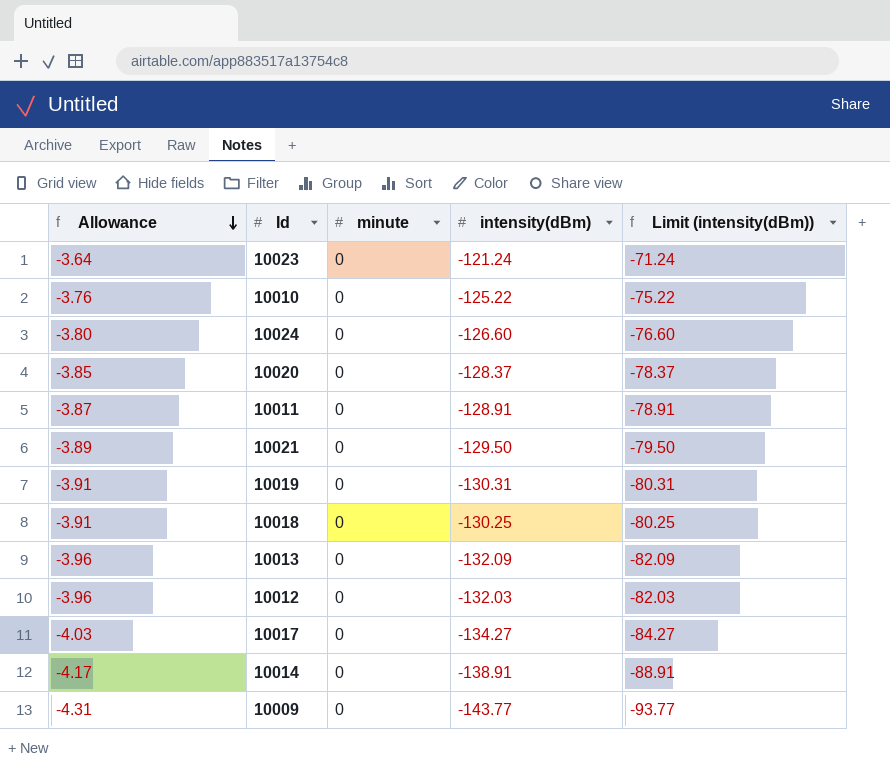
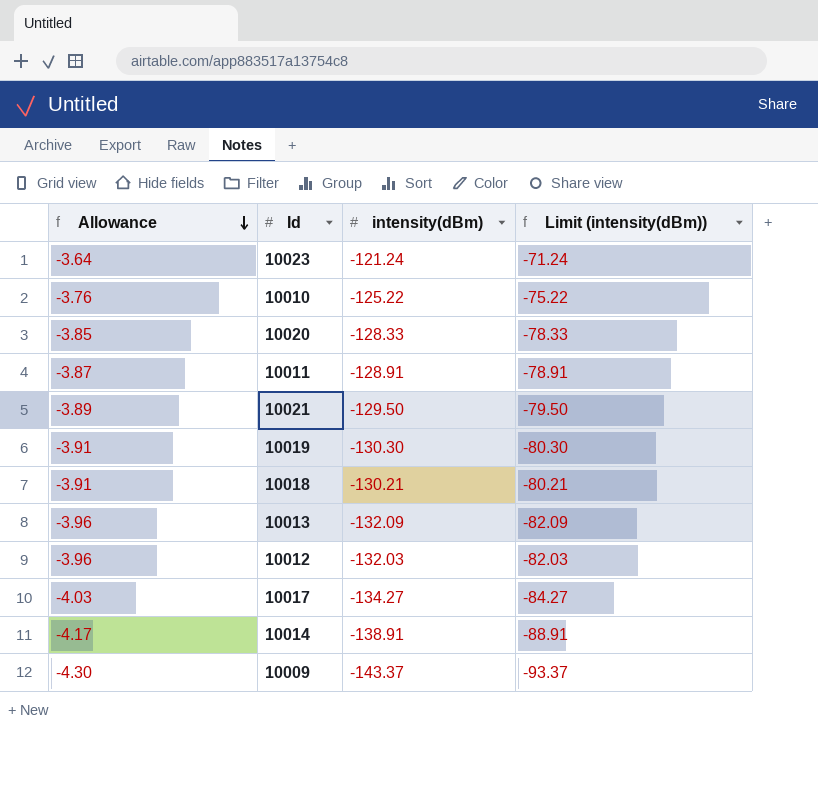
column minute | position: 3 -> none
row 10024: -3.80 | 0 | -126.60 | -76.60 -> none
10020 | intensity(dBm): -128.37 -> -128.33
10020 | Limit (intensity(dBm)): -78.37 -> -78.33
10019 | intensity(dBm): -130.31 -> -130.30
10019 | Limit (intensity(dBm)): -80.31 -> -80.30
10018 | intensity(dBm): -130.25 -> -130.21
10018 | Limit (intensity(dBm)): -80.25 -> -80.21
10009 | Allowance: -4.31 -> -4.30
10009 | intensity(dBm): -143.77 -> -143.37
10009 | Limit (intensity(dBm)): -93.77 -> -93.37

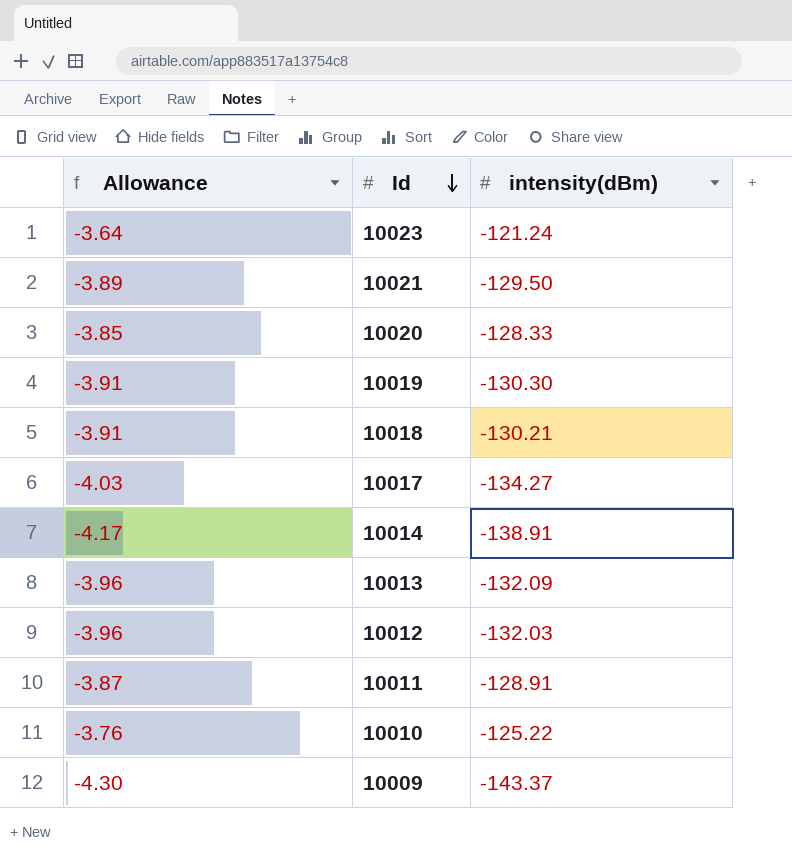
row order: Allowance descending -> Id descending
column Limit (intensity(dBm)) | formula: [intensity(dBm)] + 50 -> none

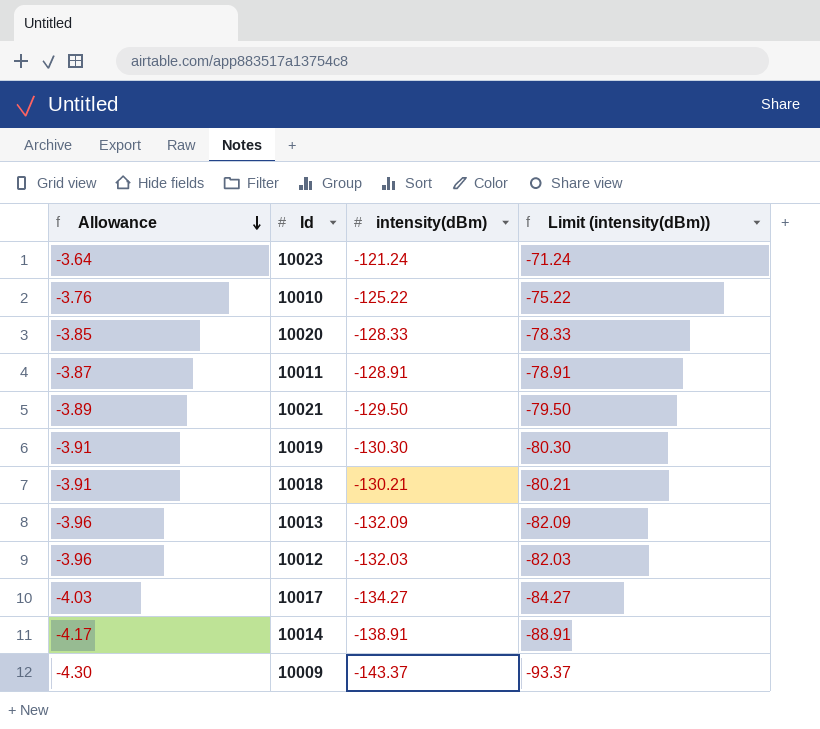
row order: Id descending -> Allowance descending
column Limit (intensity(dBm)) | formula: none -> [intensity(dBm)] + 50

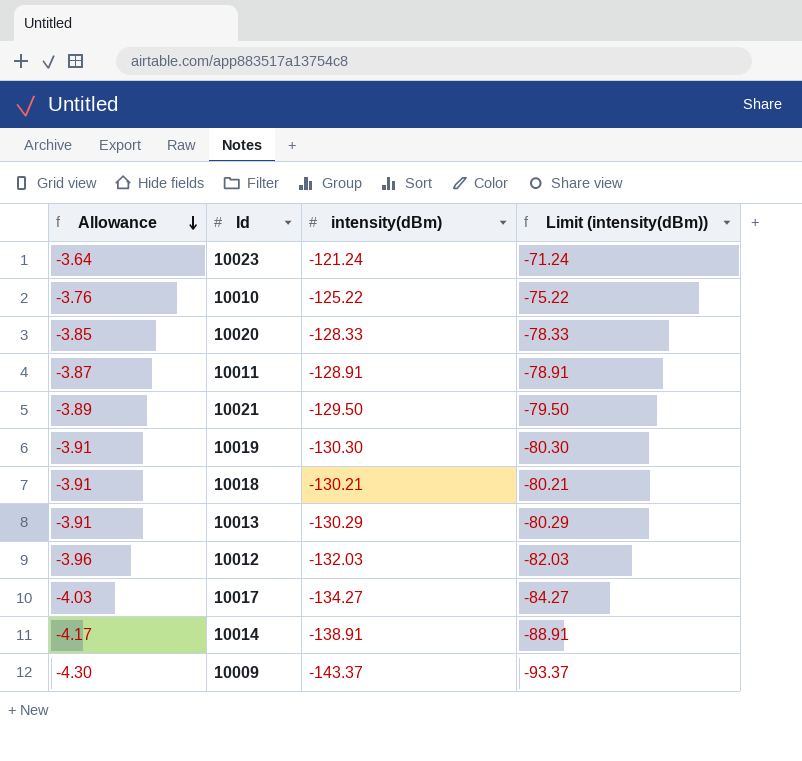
10013 | Allowance: -3.96 -> -3.91
10013 | intensity(dBm): -132.09 -> -130.29
10013 | Limit (intensity(dBm)): -82.09 -> -80.29

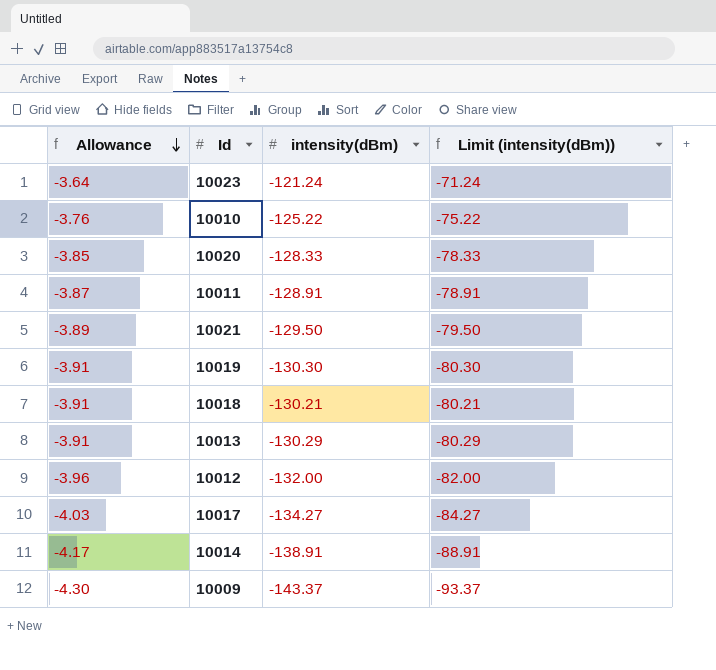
10012 | intensity(dBm): -132.03 -> -132.00
10012 | Limit (intensity(dBm)): -82.03 -> -82.00

